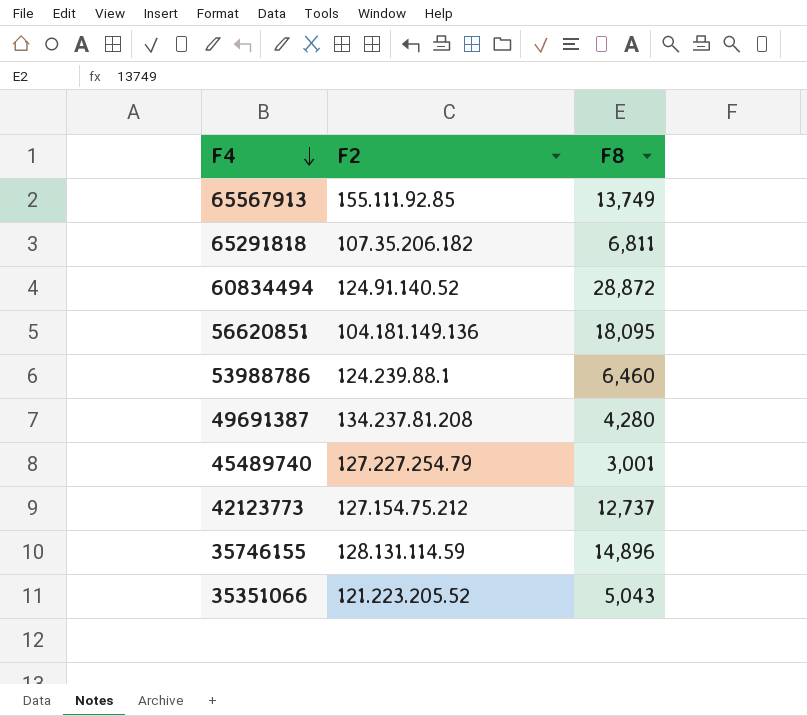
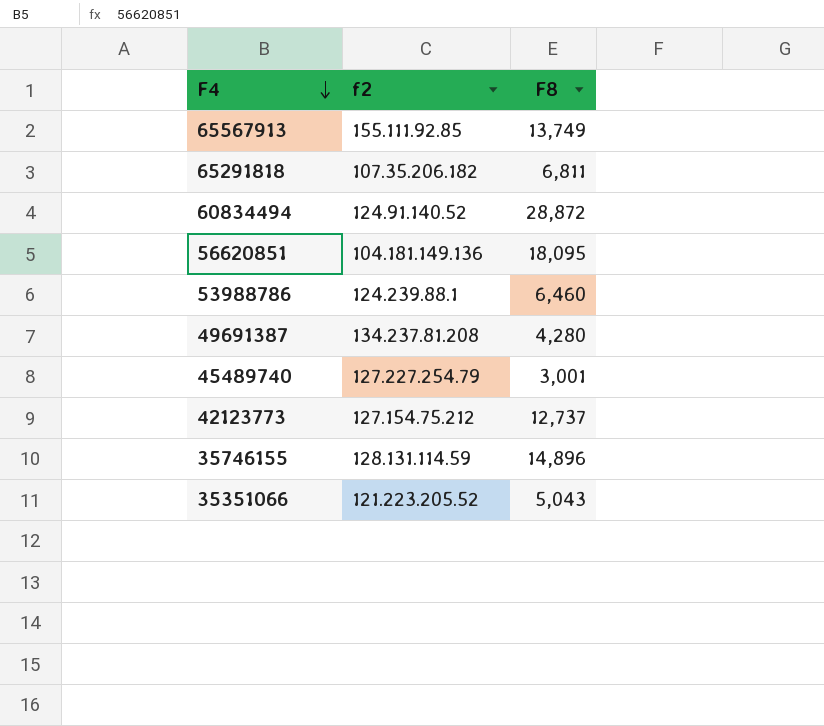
column name: F2 -> f2

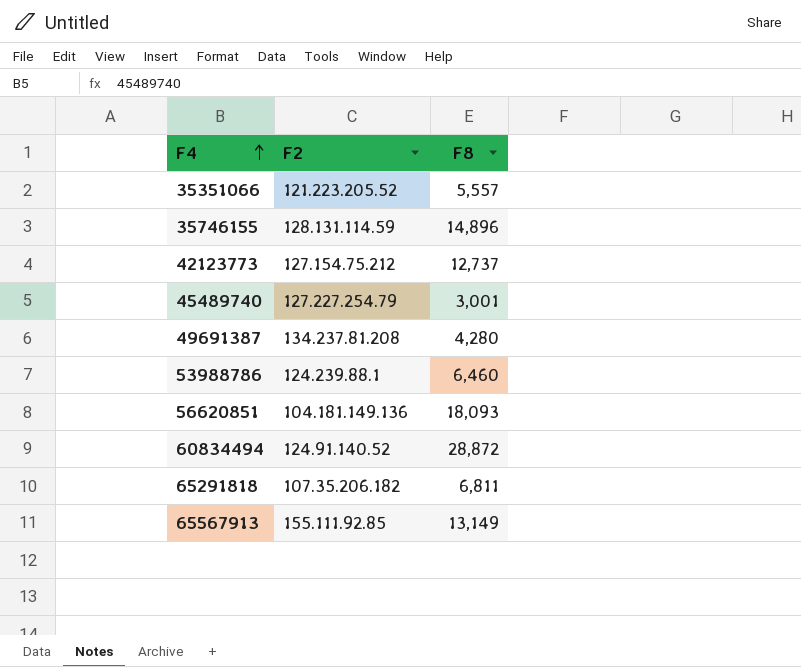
row order: F4 descending -> F4 ascending
column name: f2 -> F2
35351066 | F8: 5,043 -> 5,557
56620851 | F8: 18,095 -> 18,093
65567913 | F8: 13,749 -> 13,149

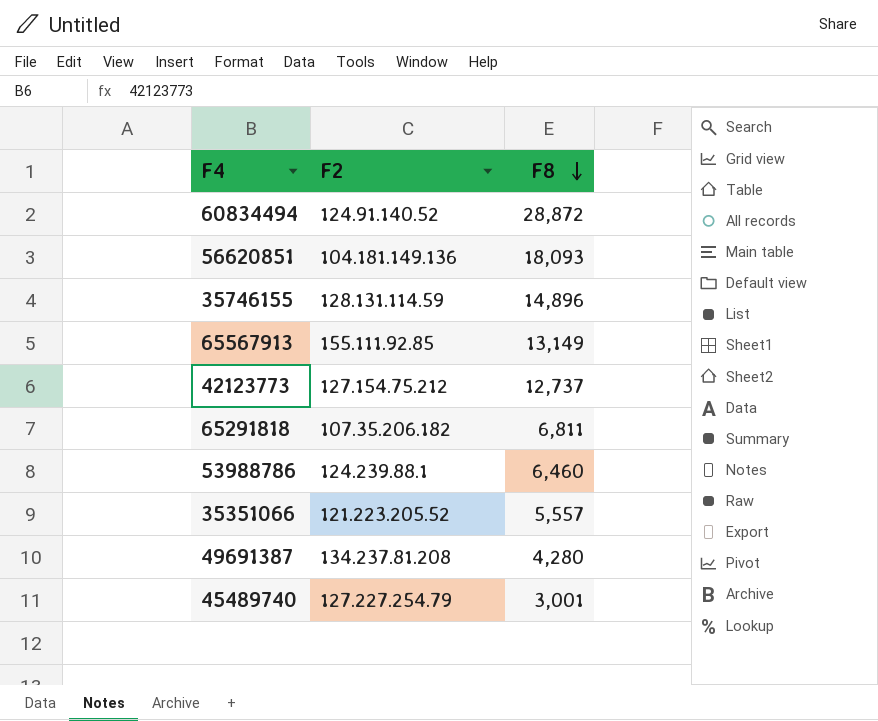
row order: F4 ascending -> F8 descending

